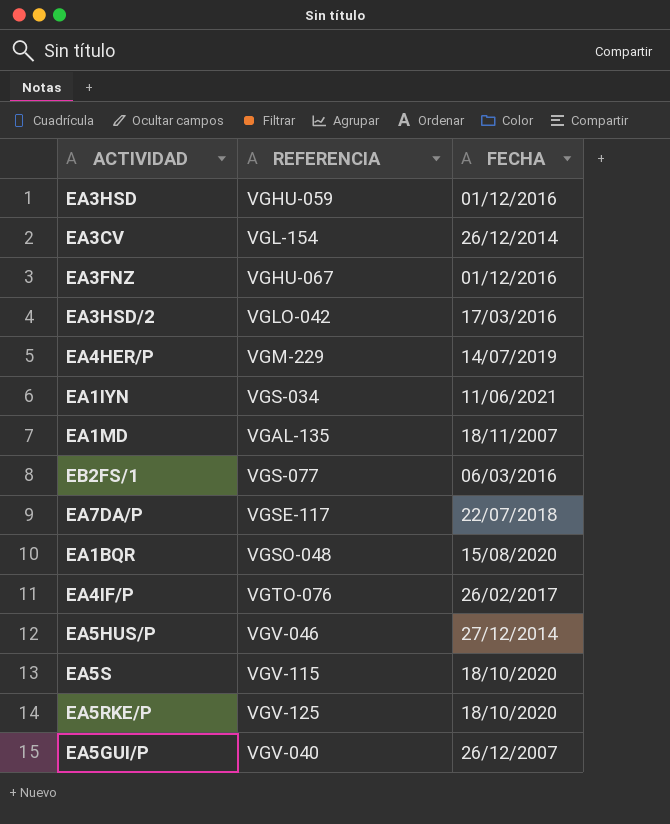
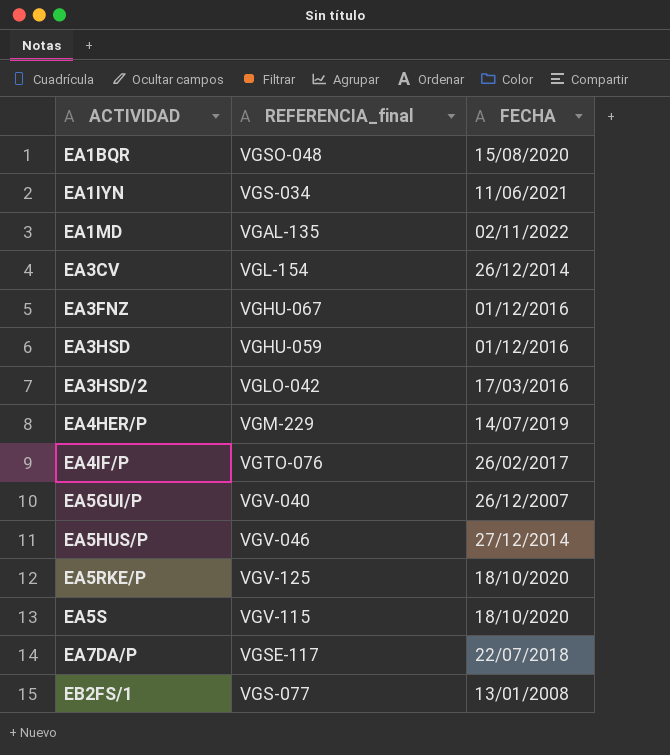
row order: none -> ACTIVIDAD ascending
column name: REFERENCIA -> REFERENCIA_final
EA1MD | FECHA: 18/11/2007 -> 02/11/2022
EB2FS/1 | FECHA: 06/03/2016 -> 13/01/2008

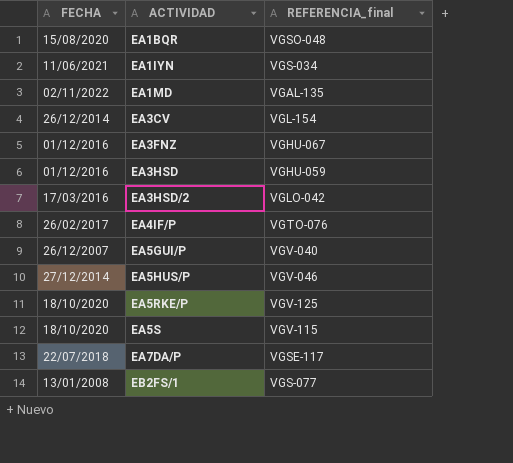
column FECHA | position: 3 -> 1
row EA4HER/P: VGM-229 | 14/07/2019 -> none

